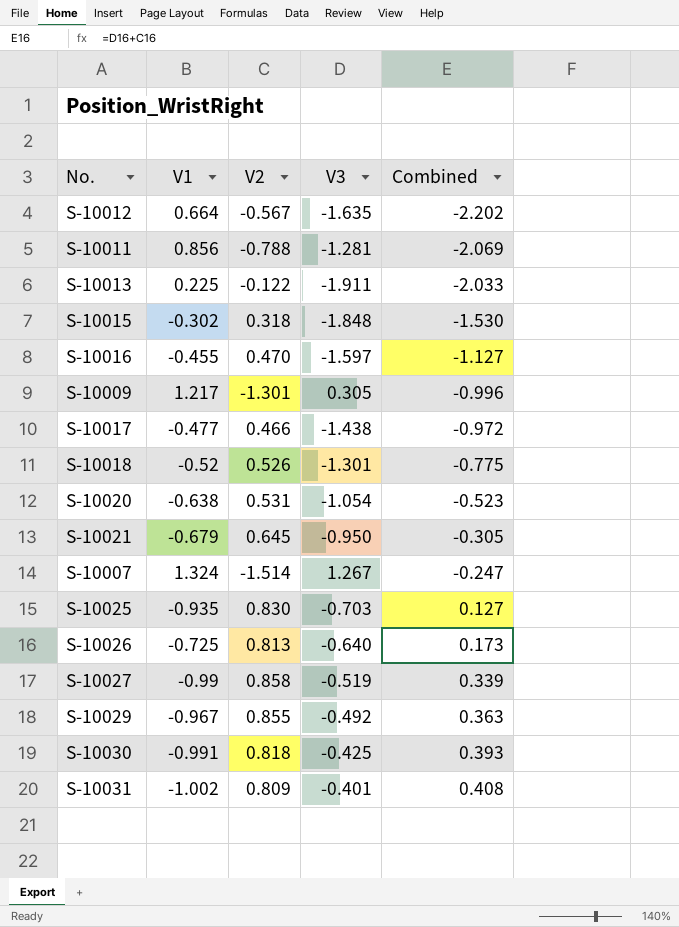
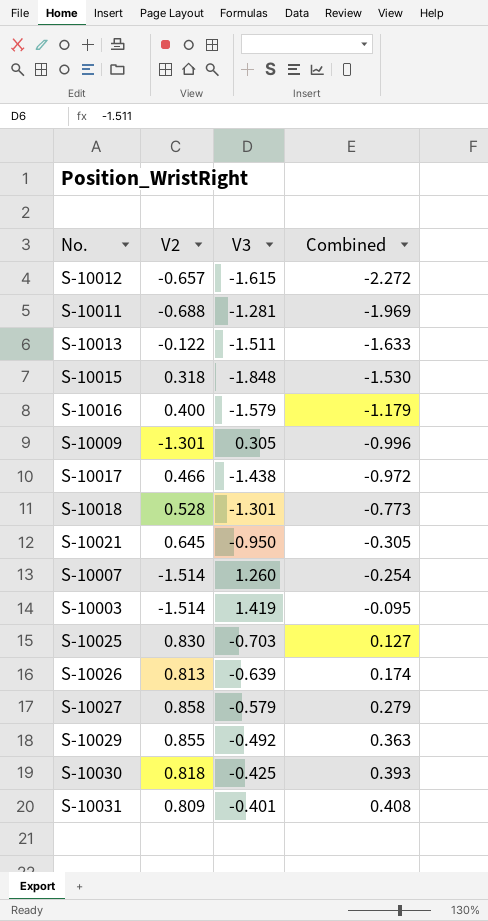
column V1 | position: 2 -> none
row S-10020: -0.638 | 0.531 | -1.054 | -0.523 -> none
S-10012 | V2: -0.567 -> -0.657
S-10012 | V3: -1.635 -> -1.615
S-10012 | Combined: -2.202 -> -2.272
S-10011 | V2: -0.788 -> -0.688
S-10011 | Combined: -2.069 -> -1.969
S-10013 | V3: -1.911 -> -1.511
S-10013 | Combined: -2.033 -> -1.633
S-10016 | V2: 0.470 -> 0.400
S-10016 | V3: -1.597 -> -1.579
S-10016 | Combined: -1.127 -> -1.179
S-10018 | V2: 0.526 -> 0.528
S-10018 | Combined: -0.775 -> -0.773
S-10007 | V3: 1.267 -> 1.260
S-10007 | Combined: -0.247 -> -0.254
row S-10003: none -> -1.514 | 1.419 | -0.095
S-10026 | V3: -0.640 -> -0.639
S-10026 | Combined: 0.173 -> 0.174
S-10027 | V3: -0.519 -> -0.579
S-10027 | Combined: 0.339 -> 0.279

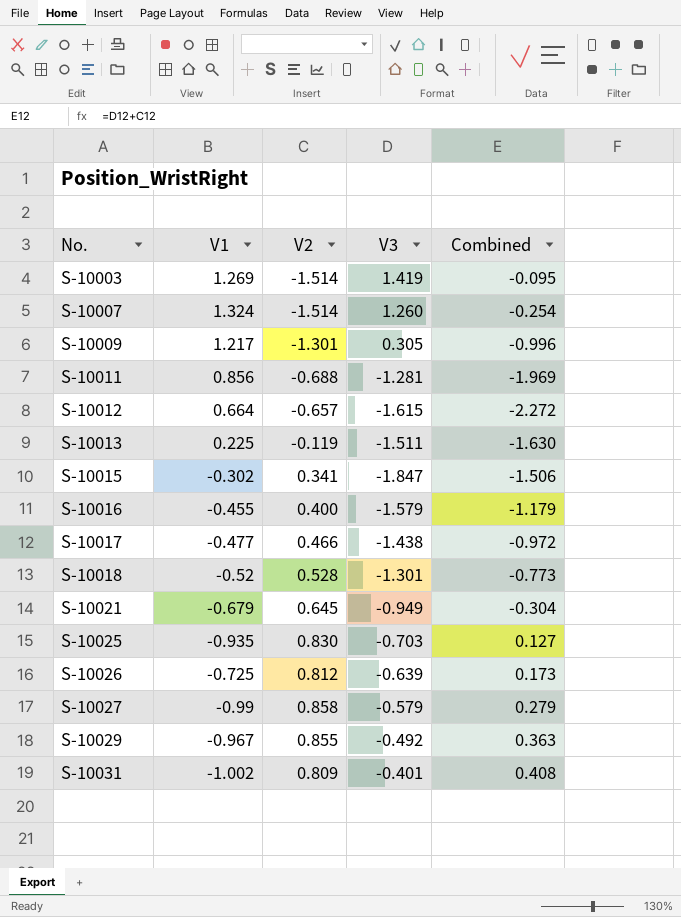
row order: Combined ascending -> No. ascending
column V1 | position: none -> 2
row S-10030: 0.818 | -0.425 | 0.393 -> none
S-10013 | V2: -0.122 -> -0.119
S-10013 | Combined: -1.633 -> -1.630
S-10015 | V2: 0.318 -> 0.341
S-10015 | V3: -1.848 -> -1.847
S-10015 | Combined: -1.530 -> -1.506
S-10021 | V3: -0.950 -> -0.949
S-10021 | Combined: -0.305 -> -0.304
S-10026 | V2: 0.813 -> 0.812
S-10026 | Combined: 0.174 -> 0.173

